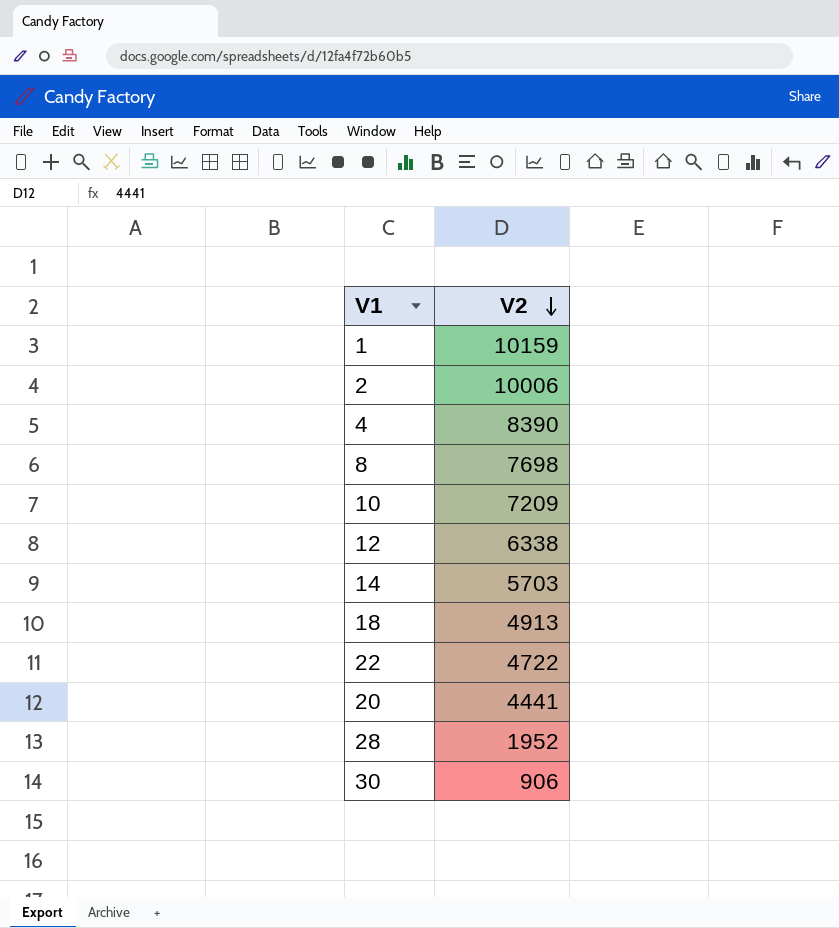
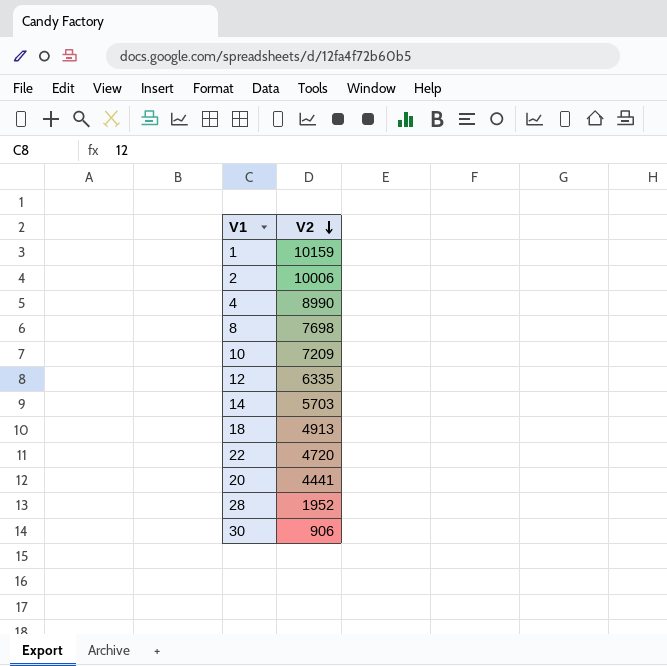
4 | V2: 8390 -> 8990
12 | V2: 6338 -> 6335
22 | V2: 4722 -> 4720

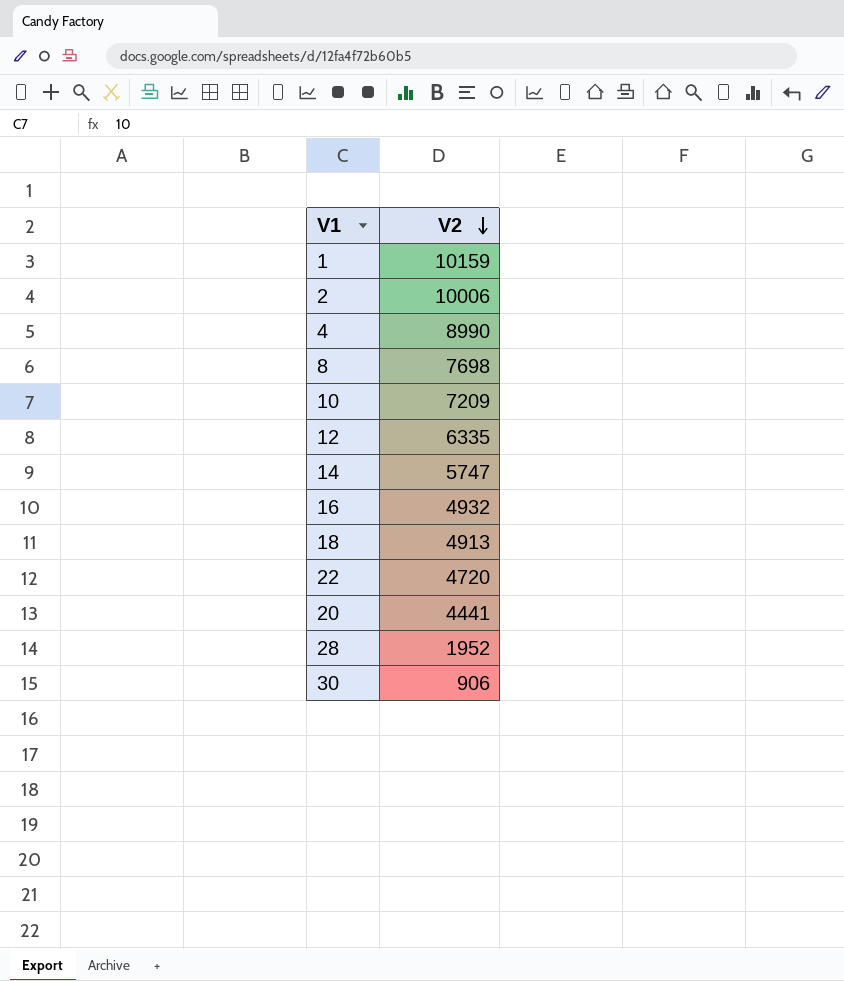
14 | V2: 5703 -> 5747
row 16: none -> 4932

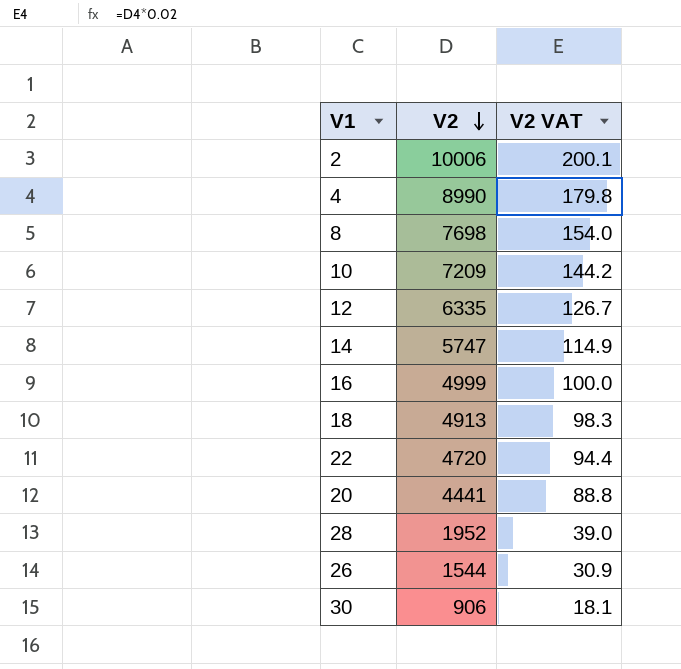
column V2 VAT | formula: none -> [V2] * 0.02
row 1: 10159 -> none
16 | V2: 4932 -> 4999
row 26: none -> 1544 | 30.9

